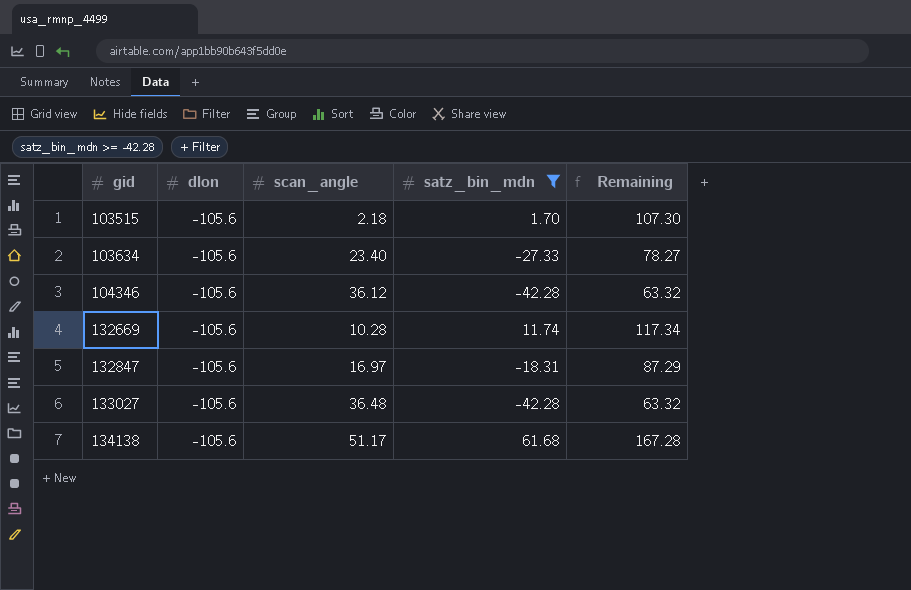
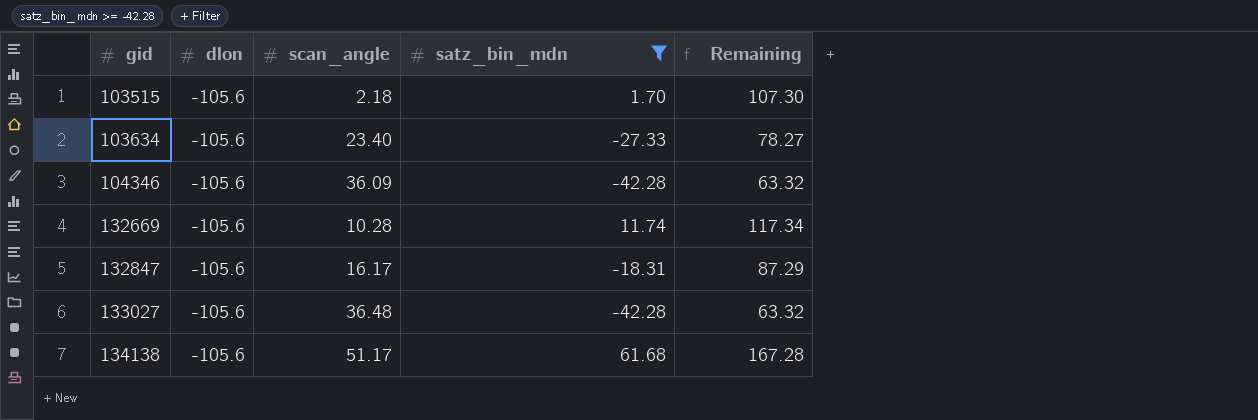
104346 | scan_angle: 36.12 -> 36.09
132847 | scan_angle: 16.97 -> 16.17

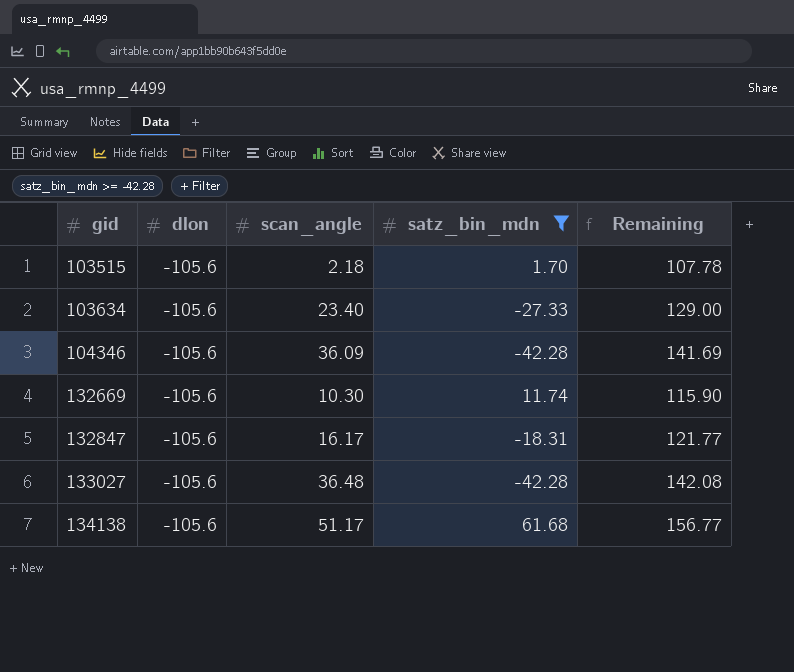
column Remaining | formula: [satz_bin_mdn] - [dlon] -> [scan_angle] - [dlon]
132669 | scan_angle: 10.28 -> 10.30

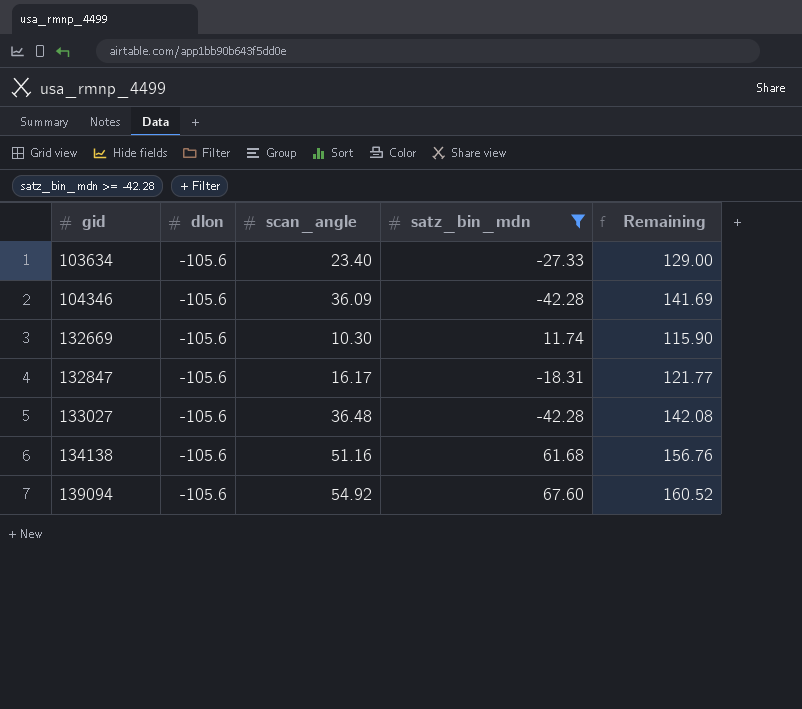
row 103515: -105.6 | 2.18 | 1.70 | 107.78 -> none
134138 | scan_angle: 51.17 -> 51.16
134138 | Remaining: 156.77 -> 156.76
row 139094: none -> -105.6 | 54.92 | 67.60 | 160.52

